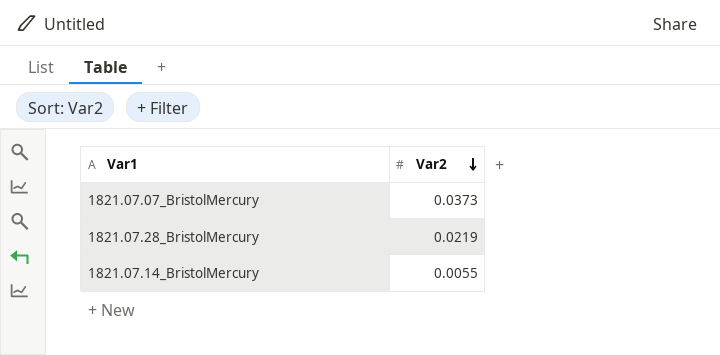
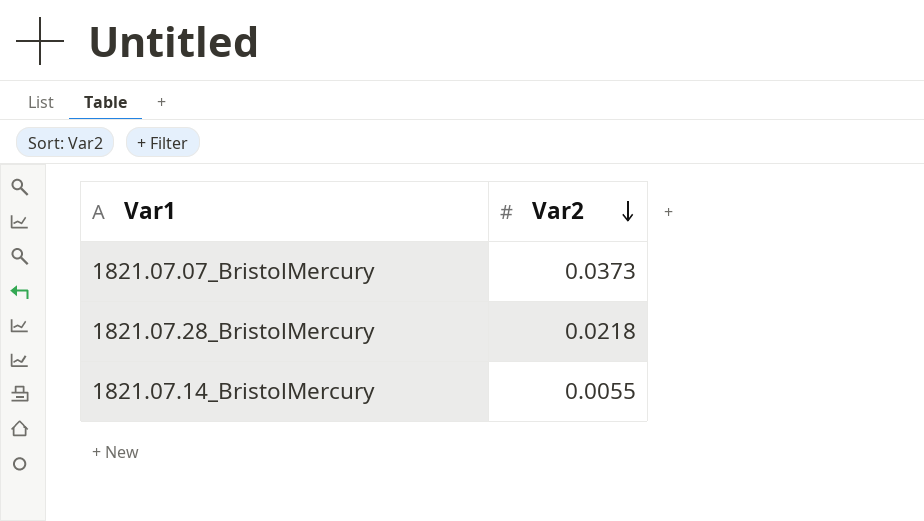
1821.07.28_BristolMercury | Var2: 0.0219 -> 0.0218

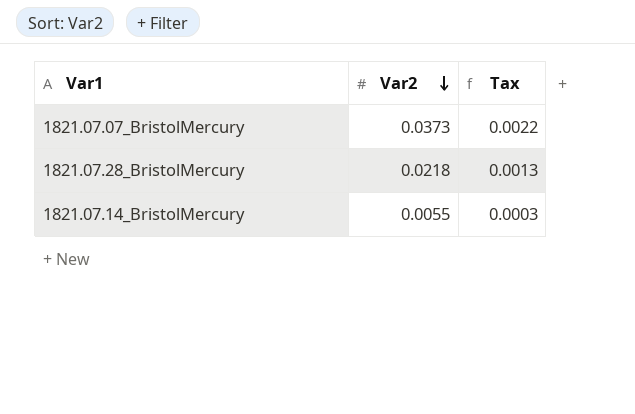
column Tax | formula: none -> [Var2] * 0.06

